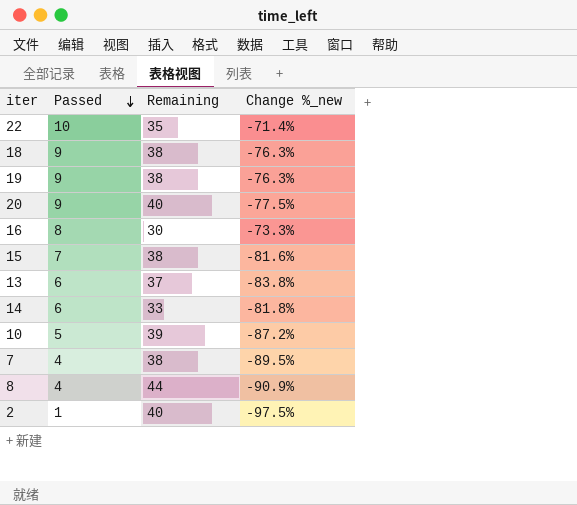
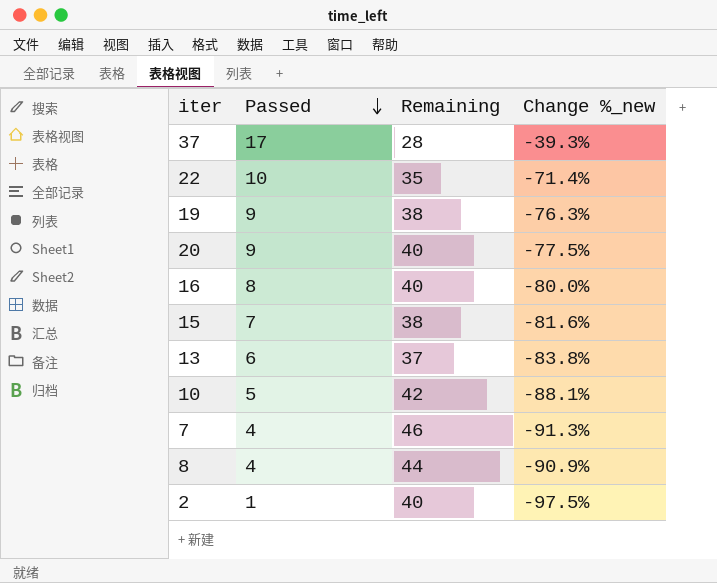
row 18: 9 | 38 | -76.3% -> none
row 14: 6 | 33 | -81.8% -> none
row 37: none -> 17 | 28 | -39.3%
16 | Remaining: 30 -> 40
16 | Change %_new: -73.3% -> -80.0%
10 | Remaining: 39 -> 42
10 | Change %_new: -87.2% -> -88.1%
7 | Remaining: 38 -> 46
7 | Change %_new: -89.5% -> -91.3%

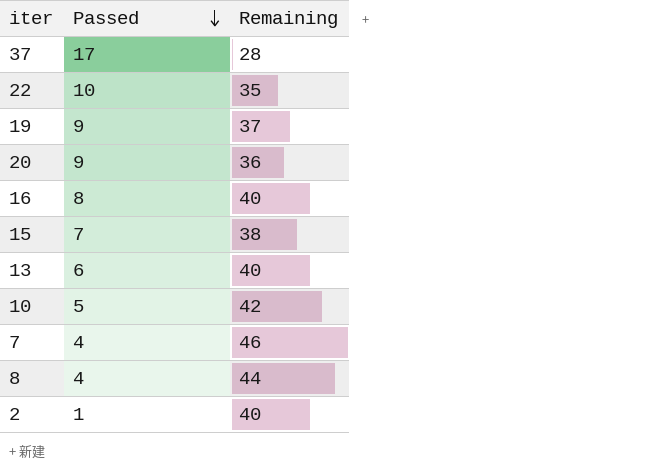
column Change %_new | formula: ([Passed] - [Remaining]) / [Remaining] -> none
19 | Remaining: 38 -> 37
20 | Remaining: 40 -> 36
13 | Remaining: 37 -> 40

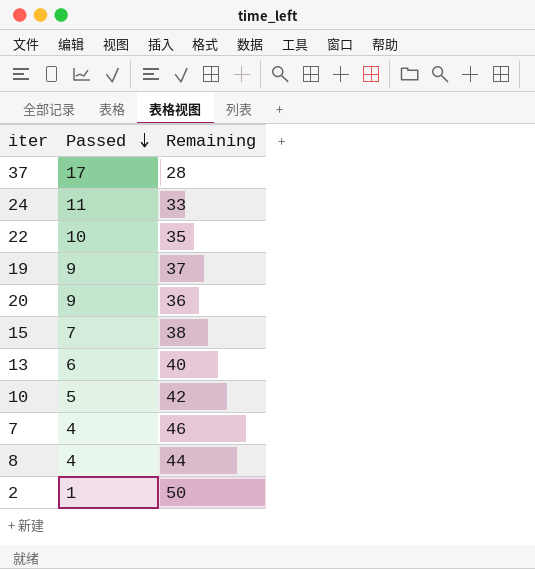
row 16: 8 | 40 -> none
row 24: none -> 11 | 33
2 | Remaining: 40 -> 50

